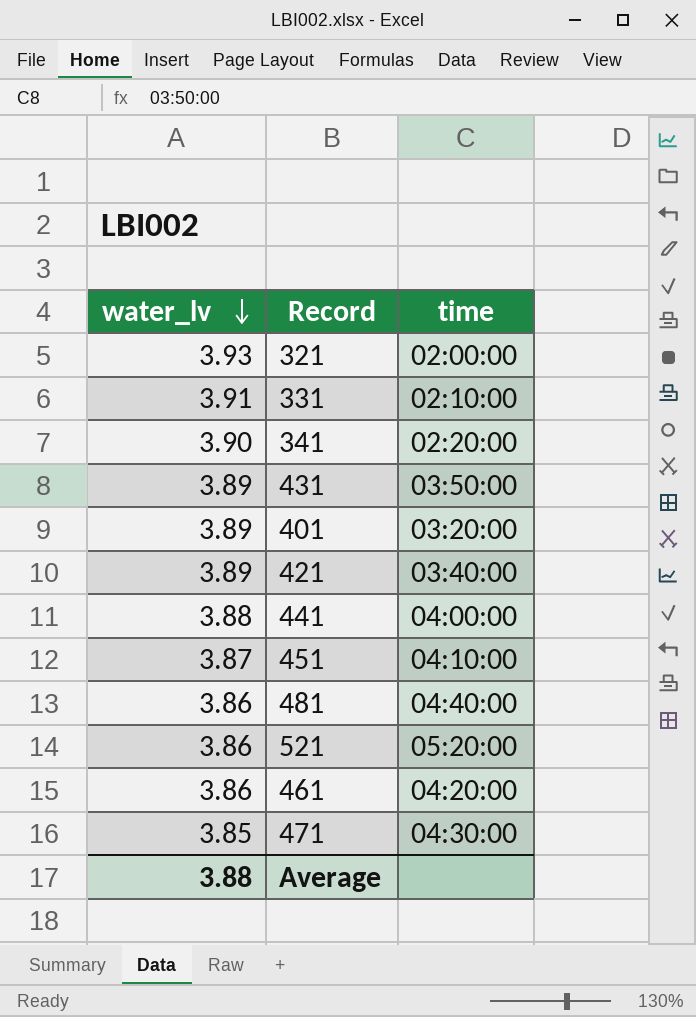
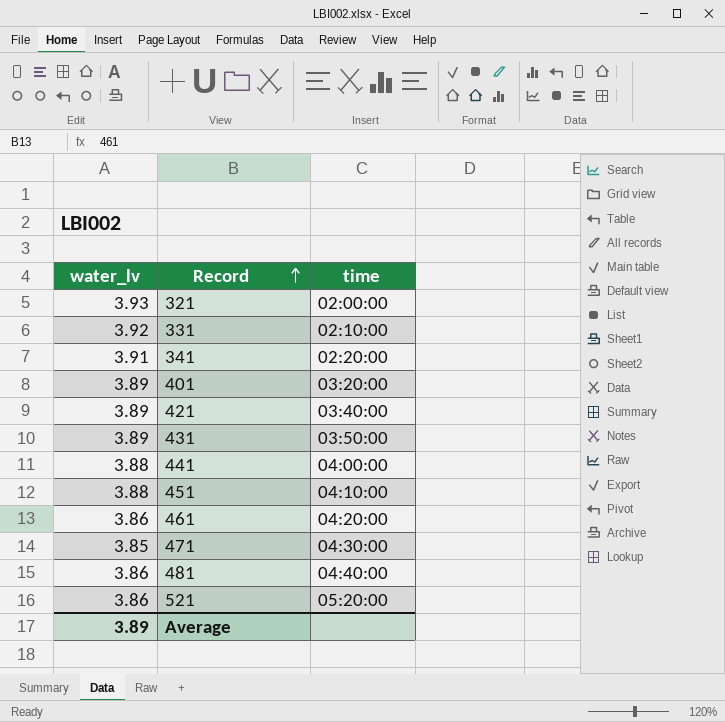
row order: water_lv descending -> Record ascending
331 | water_lv: 3.91 -> 3.92
341 | water_lv: 3.90 -> 3.91
451 | water_lv: 3.87 -> 3.88
Average | water_lv: 3.88 -> 3.89

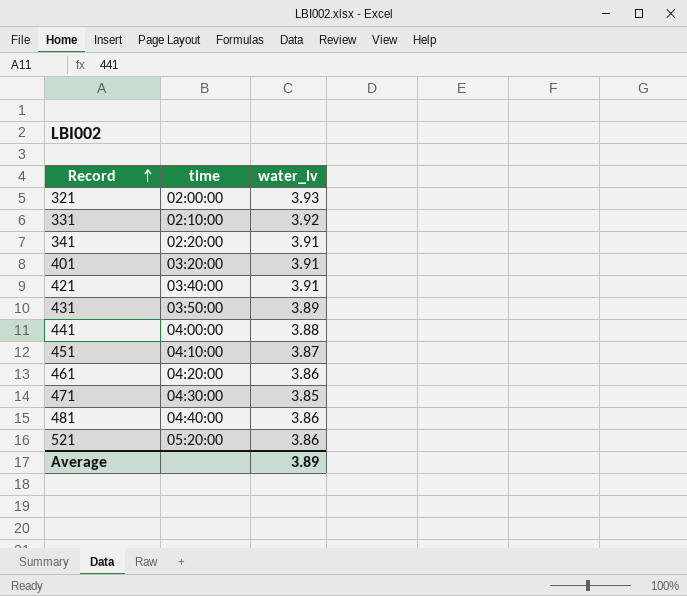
column water_lv | position: 1 -> 3
401 | water_lv: 3.89 -> 3.91
421 | water_lv: 3.89 -> 3.91
451 | water_lv: 3.88 -> 3.87

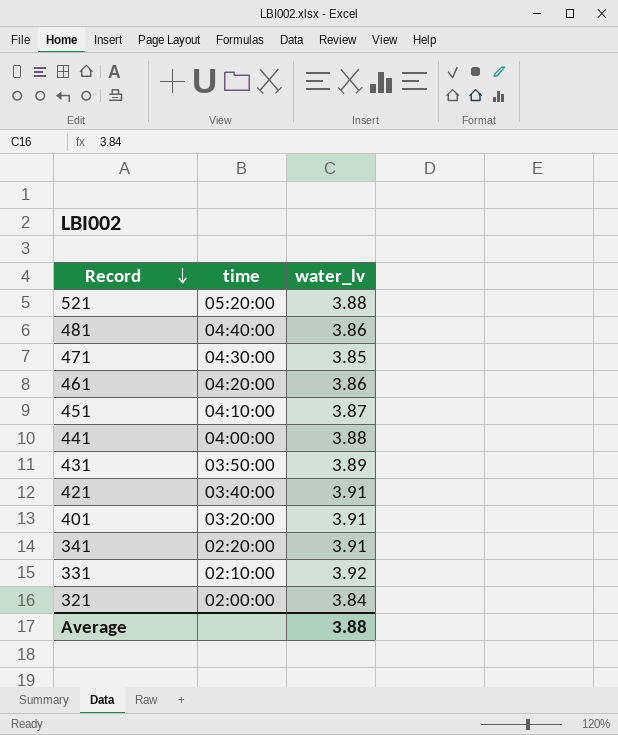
row order: Record ascending -> Record descending
521 | water_lv: 3.86 -> 3.88
321 | water_lv: 3.93 -> 3.84
Average | water_lv: 3.89 -> 3.88

